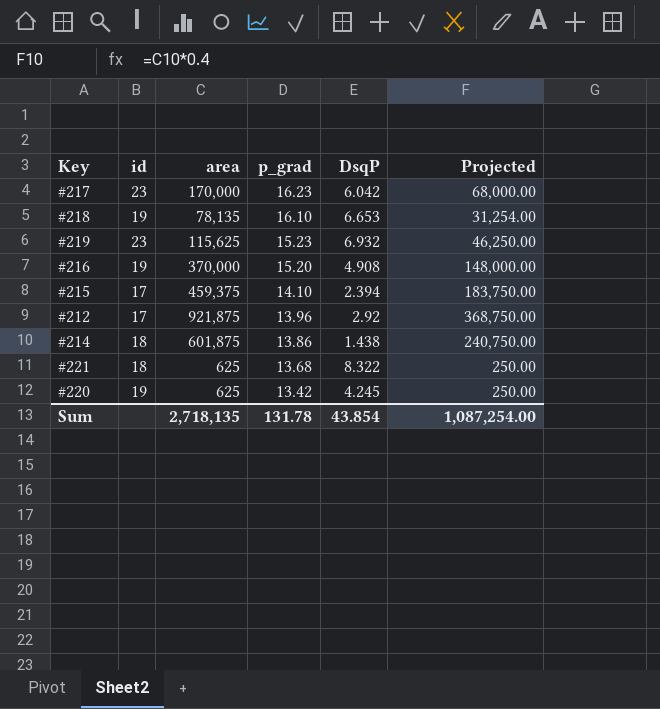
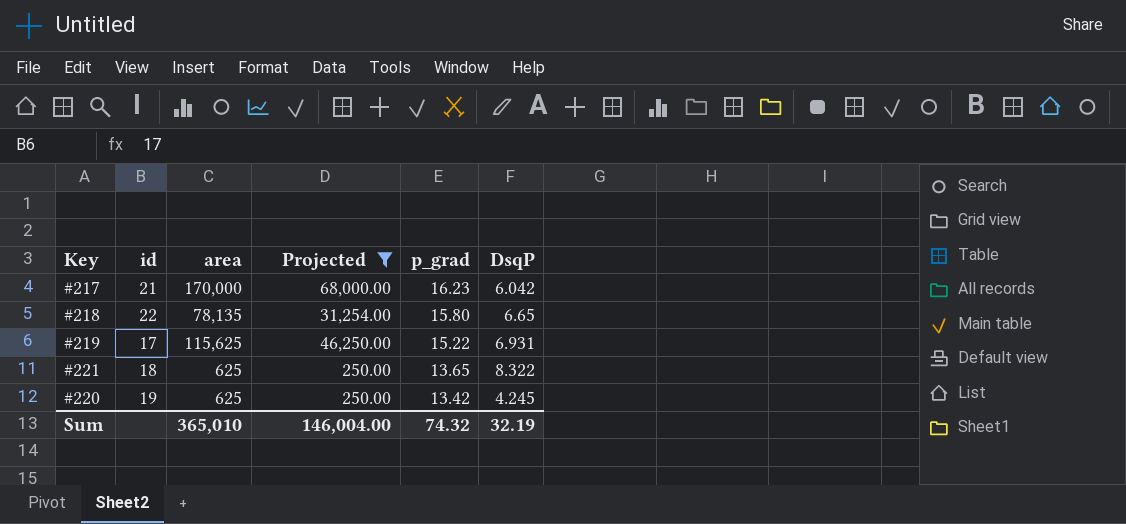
filter: none -> Projected <= 68,000.00
column Projected | position: 6 -> 4
#217 | id: 23 -> 21
#218 | id: 19 -> 22
#218 | p_grad: 16.10 -> 15.80
#218 | DsqP: 6.653 -> 6.65
#219 | id: 23 -> 17
#219 | p_grad: 15.23 -> 15.22
#219 | DsqP: 6.932 -> 6.931
#221 | p_grad: 13.68 -> 13.65
Sum | area: 2,718,135 -> 365,010
Sum | Projected: 1,087,254.00 -> 146,004.00
Sum | p_grad: 131.78 -> 74.32
Sum | DsqP: 43.854 -> 32.19

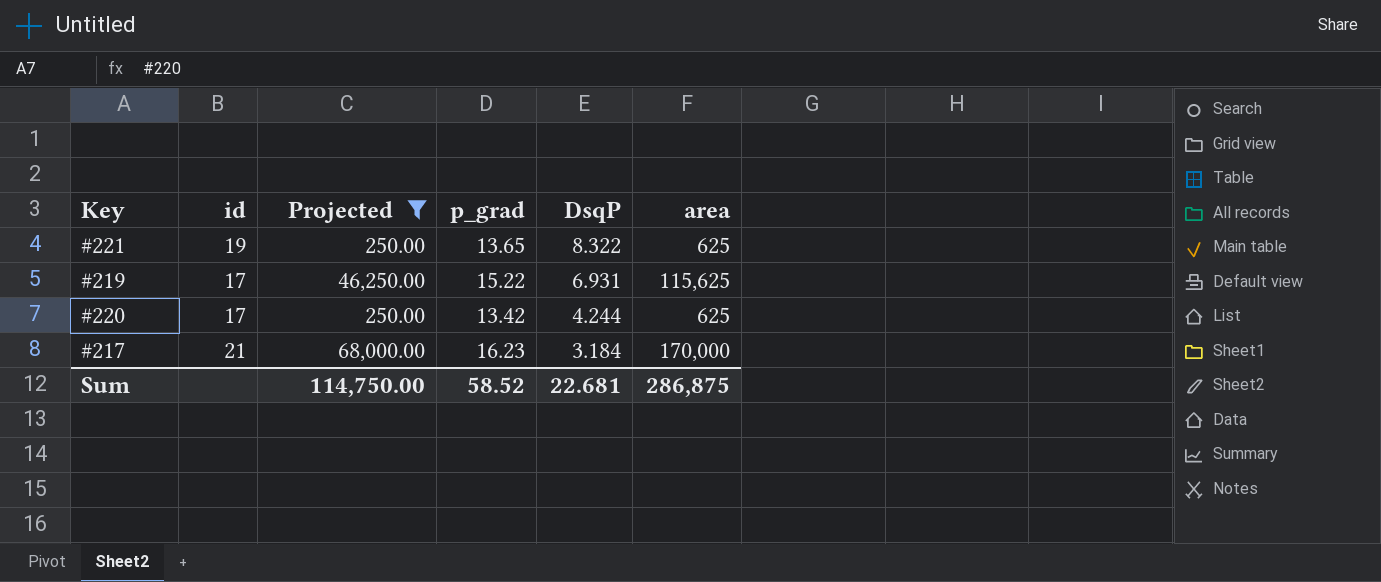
row order: p_grad descending -> DsqP descending
column area | position: 3 -> 6
row #218: 22 | 78,135 | 31,254.00 | 15.80 | 6.65 -> none
#221 | id: 18 -> 19
#220 | id: 19 -> 17
#220 | DsqP: 4.245 -> 4.244
#217 | DsqP: 6.042 -> 3.184
Sum | Projected: 146,004.00 -> 114,750.00
Sum | p_grad: 74.32 -> 58.52
Sum | DsqP: 32.19 -> 22.681
Sum | area: 365,010 -> 286,875

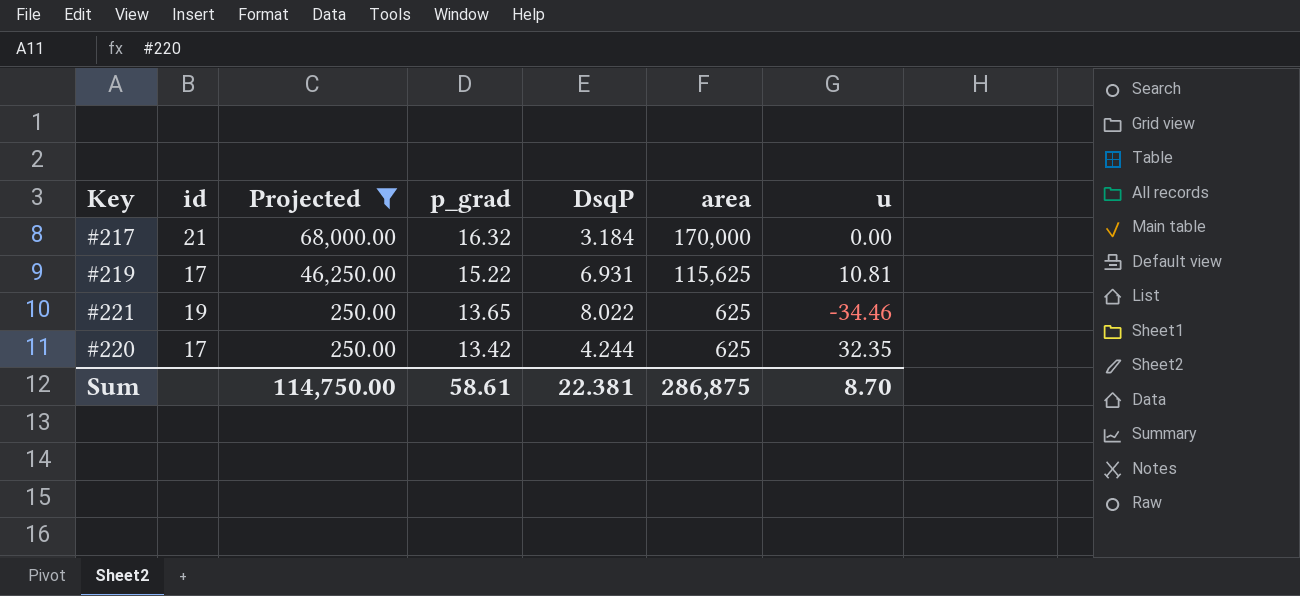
row order: DsqP descending -> Projected descending
column u | position: none -> 7
#217 | p_grad: 16.23 -> 16.32
#221 | DsqP: 8.322 -> 8.022
Sum | p_grad: 58.52 -> 58.61
Sum | DsqP: 22.681 -> 22.381

